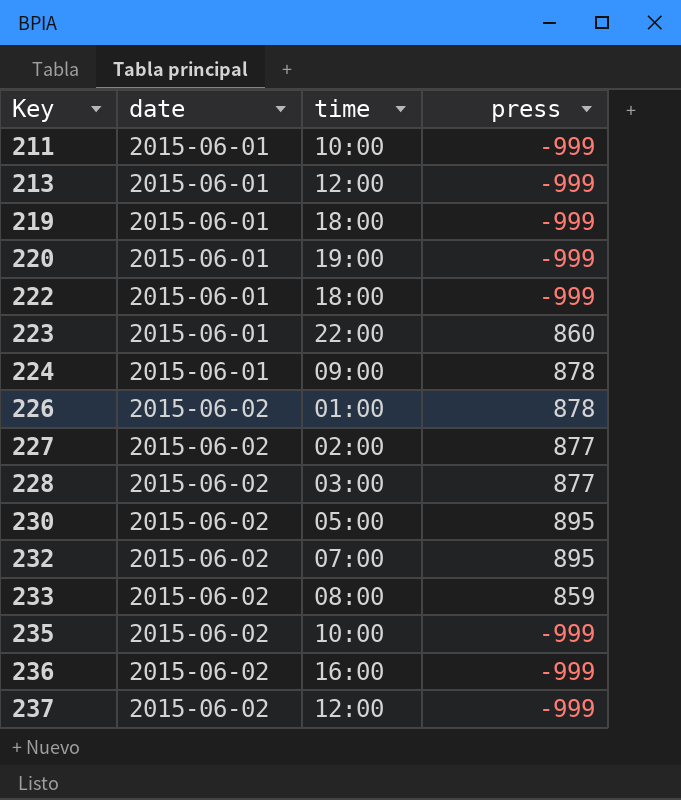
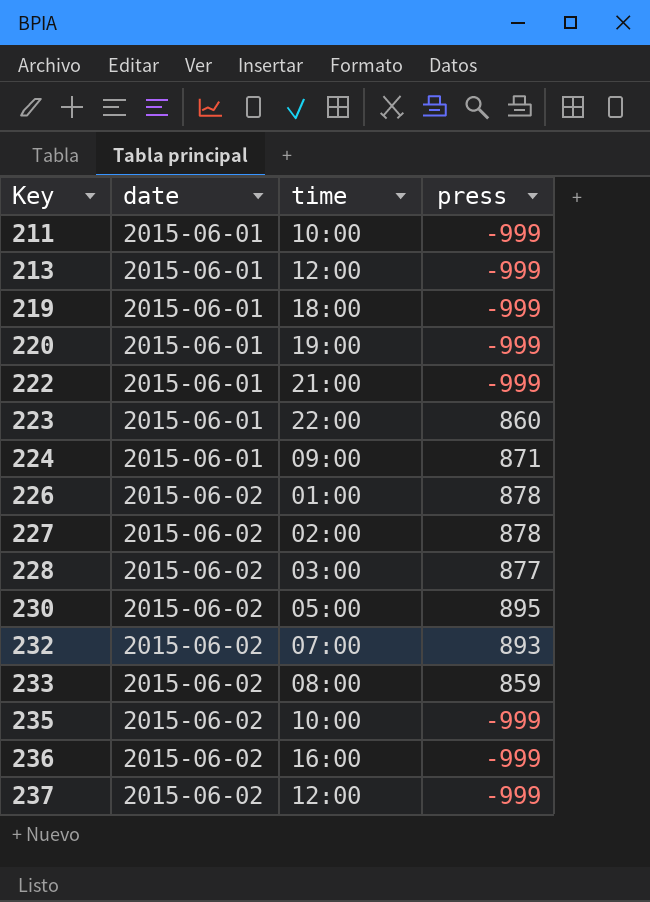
222 | time: 18:00 -> 21:00
224 | press: 878 -> 871
227 | press: 877 -> 878
232 | press: 895 -> 893

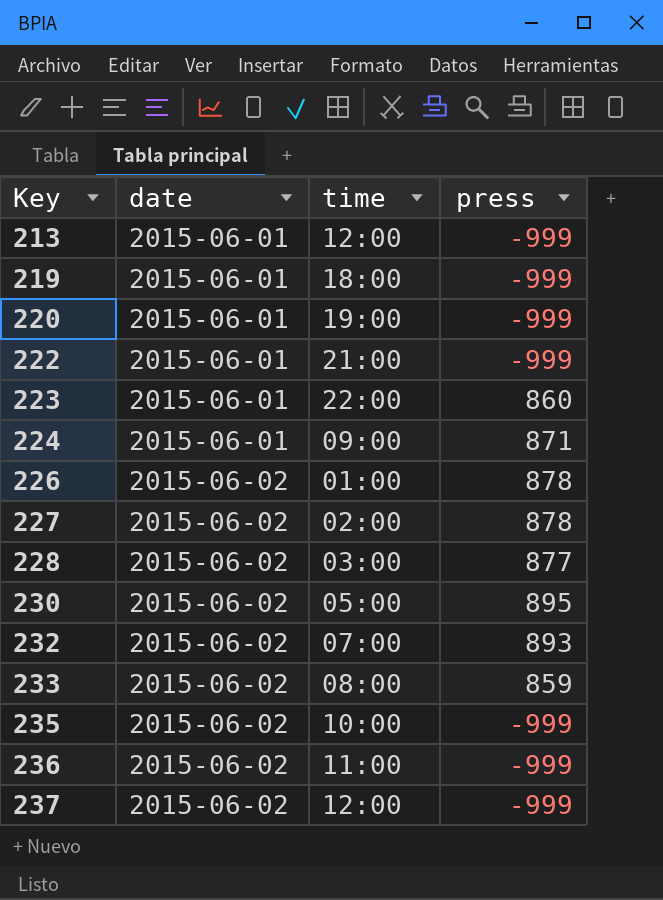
row 211: 2015-06-01 | 10:00 | -999 -> none
236 | time: 16:00 -> 11:00

